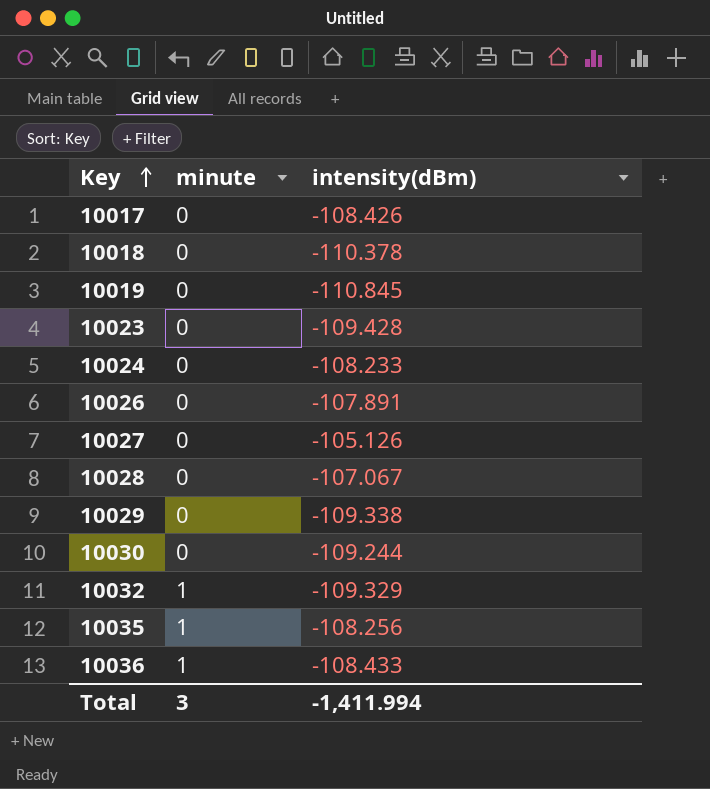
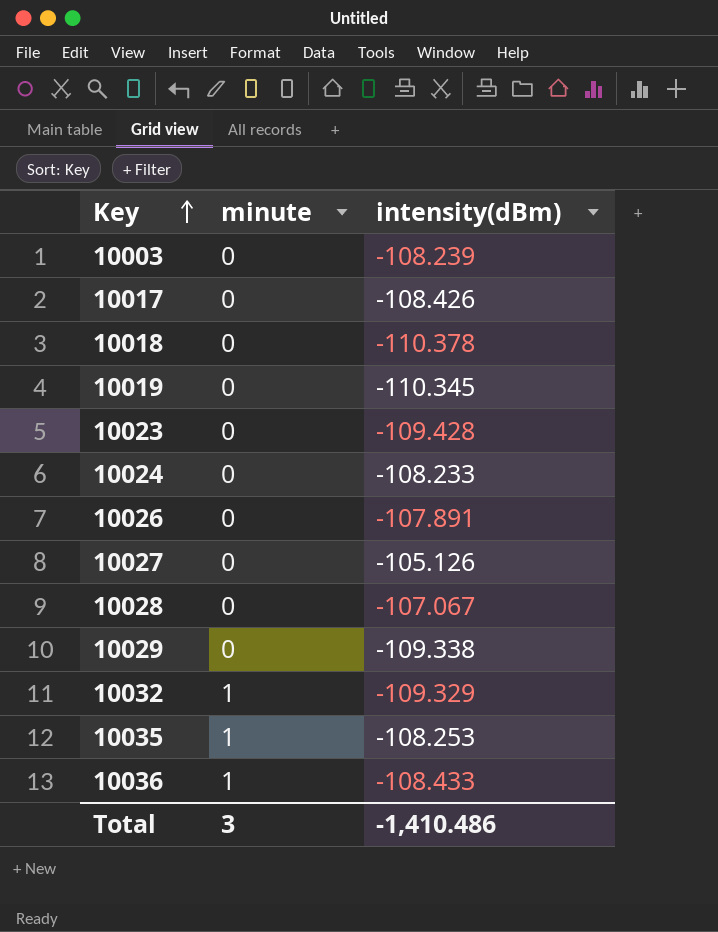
row 10030: 0 | -109.244 -> none
row 10003: none -> 0 | -108.239
10019 | intensity(dBm): -110.845 -> -110.345
10035 | intensity(dBm): -108.256 -> -108.253
Total | intensity(dBm): -1,411.994 -> -1,410.486

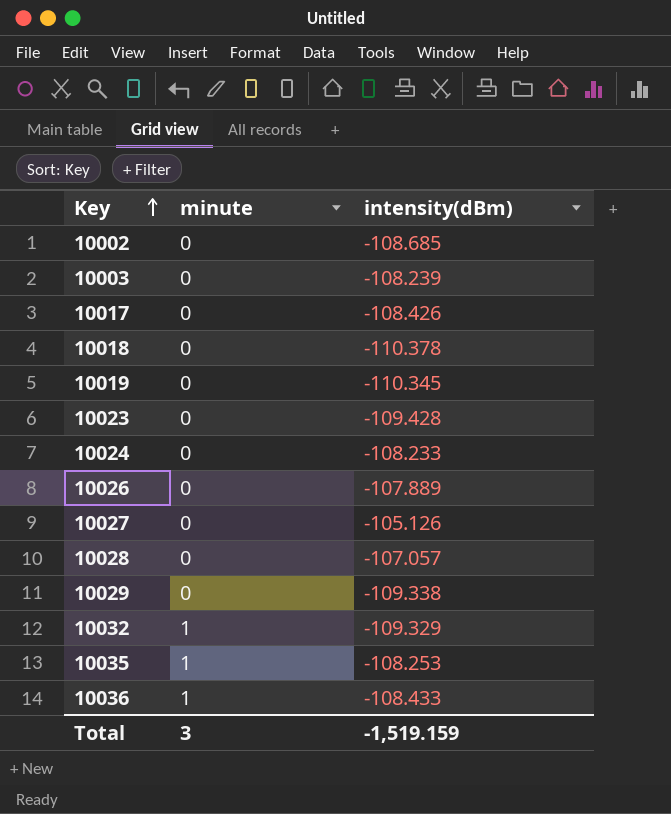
row 10002: none -> 0 | -108.685
10026 | intensity(dBm): -107.891 -> -107.889
10028 | intensity(dBm): -107.067 -> -107.057
Total | intensity(dBm): -1,410.486 -> -1,519.159

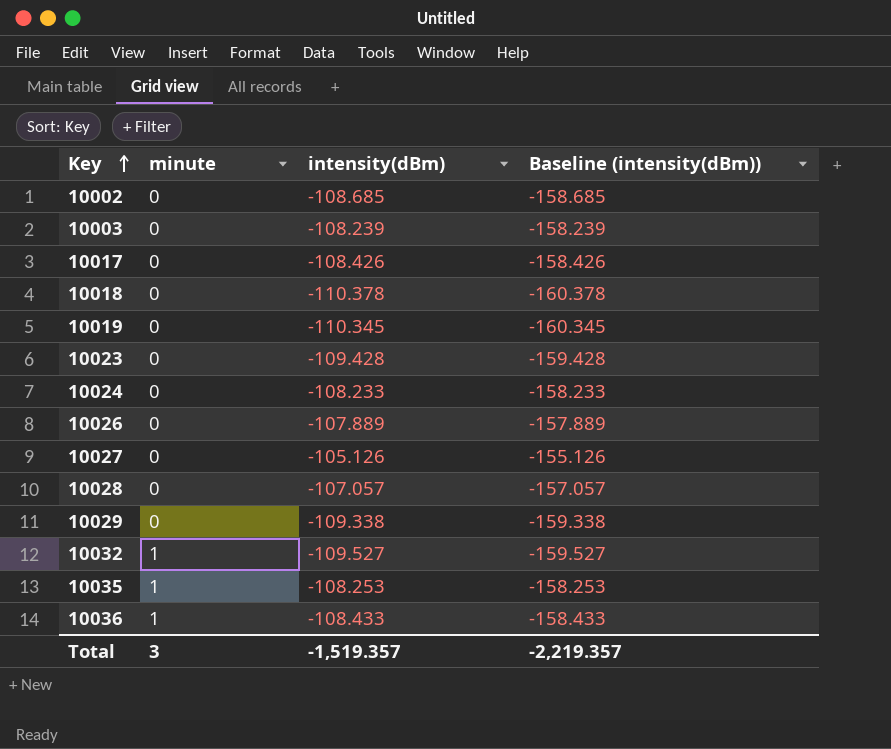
column Baseline (intensity(dBm)) | formula: none -> [intensity(dBm)] - 50
10032 | intensity(dBm): -109.329 -> -109.527
Total | intensity(dBm): -1,519.159 -> -1,519.357

